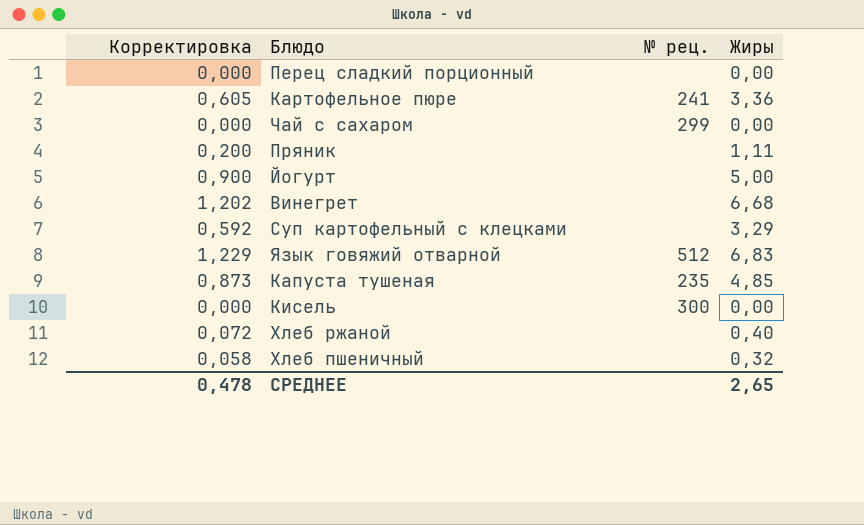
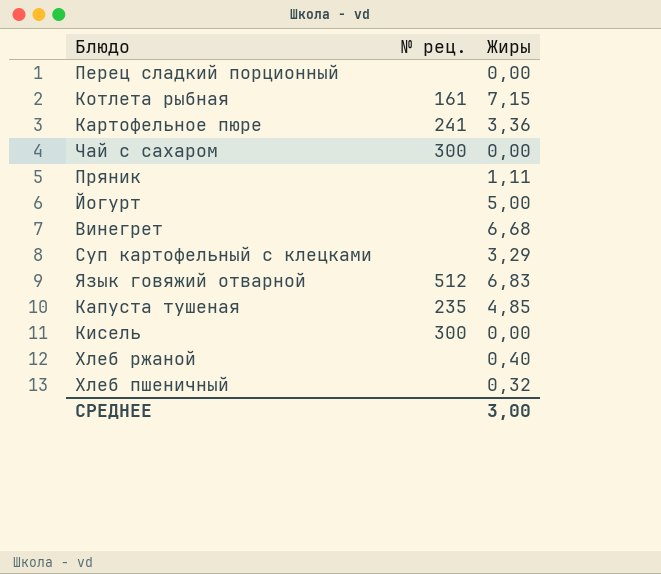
column Корректировка | formula: [Жиры] * 0,18 -> none
row Котлета рыбная: none -> 161 | 7,15
Чай с сахаром | № рец.: 299 -> 300
СРЕДНЕЕ | Жиры: 2,65 -> 3,00

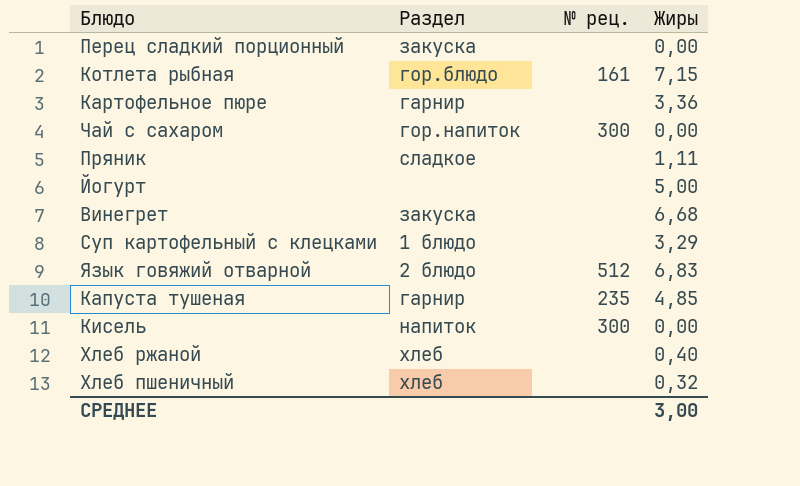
column Раздел | position: none -> 2
Картофельное пюре | № рец.: 241 -> none

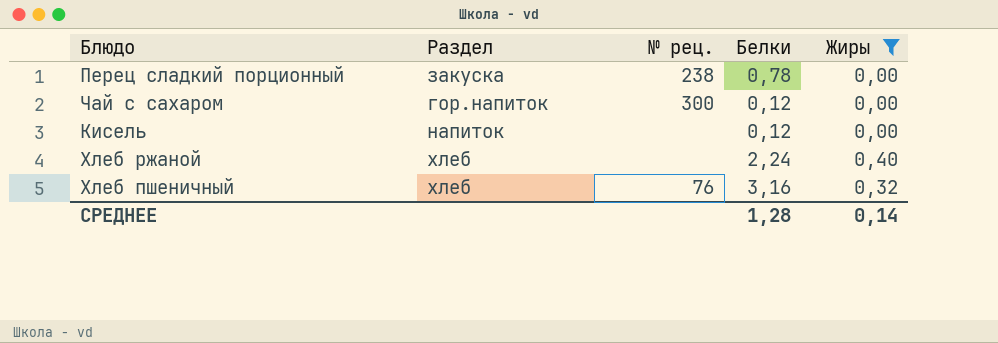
filter: none -> Жиры <= 0,40
column Белки | position: none -> 4
Перец сладкий порционный | № рец.: none -> 238
Кисель | № рец.: 300 -> none
Хлеб пшеничный | № рец.: none -> 76
СРЕДНЕЕ | Жиры: 3,00 -> 0,14

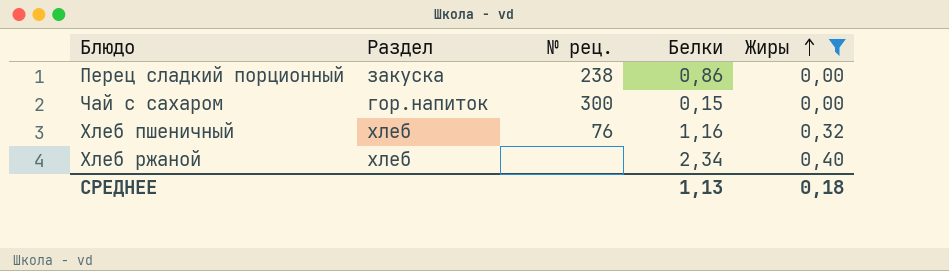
row order: none -> Жиры ascending
row Кисель: напиток | none | 0,12 | 0,00 -> none
Перец сладкий порционный | Белки: 0,78 -> 0,86
Чай с сахаром | Белки: 0,12 -> 0,15
Хлеб пшеничный | Белки: 3,16 -> 1,16
Хлеб ржаной | Белки: 2,24 -> 2,34
СРЕДНЕЕ | Белки: 1,28 -> 1,13
СРЕДНЕЕ | Жиры: 0,14 -> 0,18

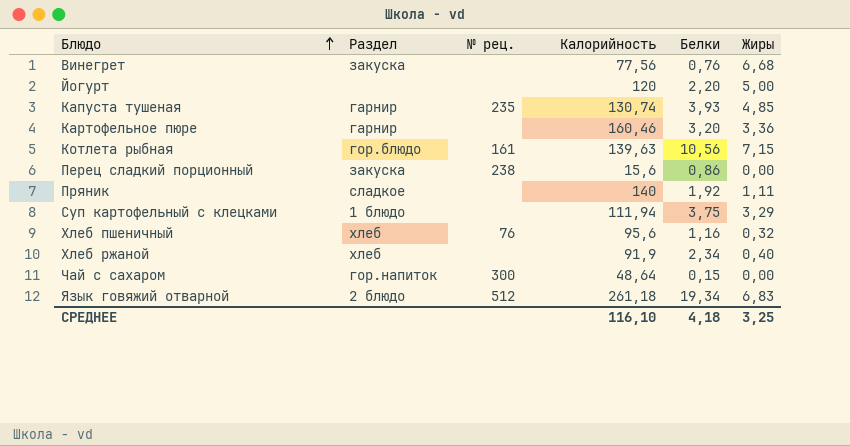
filter: Жиры <= 0,40 -> none
row order: Жиры ascending -> Блюдо ascending
column Калорийность | position: none -> 4
СРЕДНЕЕ | Белки: 1,13 -> 4,18
СРЕДНЕЕ | Жиры: 0,18 -> 3,25

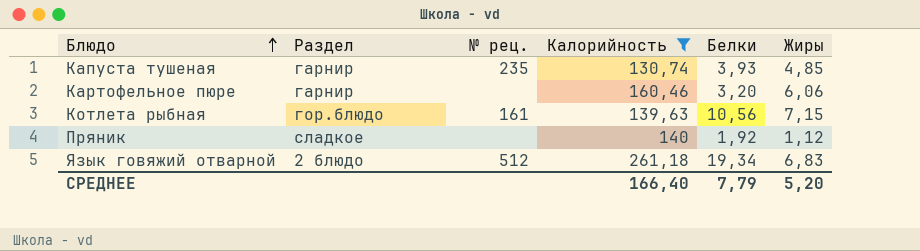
filter: none -> Калорийность >= 130,74
Картофельное пюре | Жиры: 3,36 -> 6,06
Пряник | Жиры: 1,11 -> 1,12
СРЕДНЕЕ | Калорийность: 116,10 -> 166,40
СРЕДНЕЕ | Белки: 4,18 -> 7,79
СРЕДНЕЕ | Жиры: 3,25 -> 5,20

